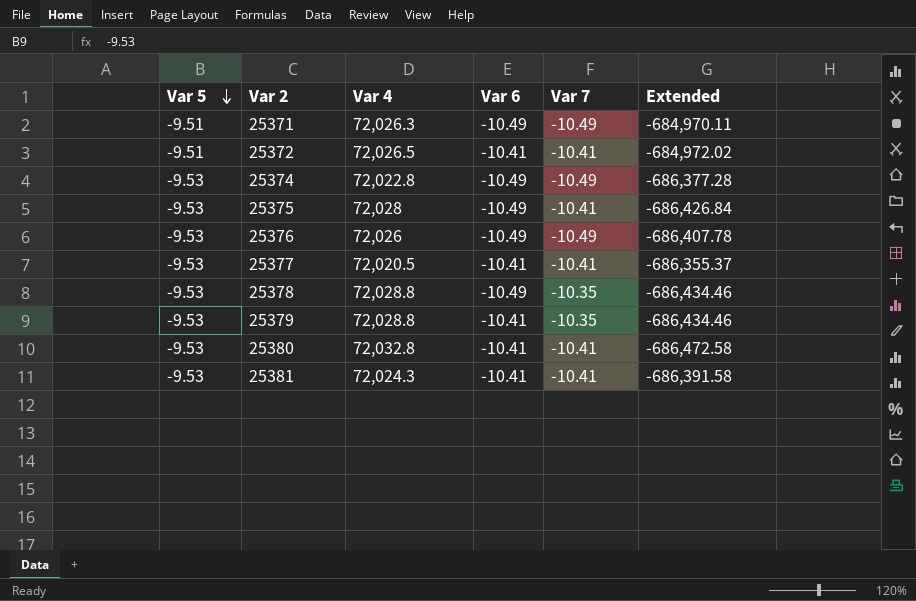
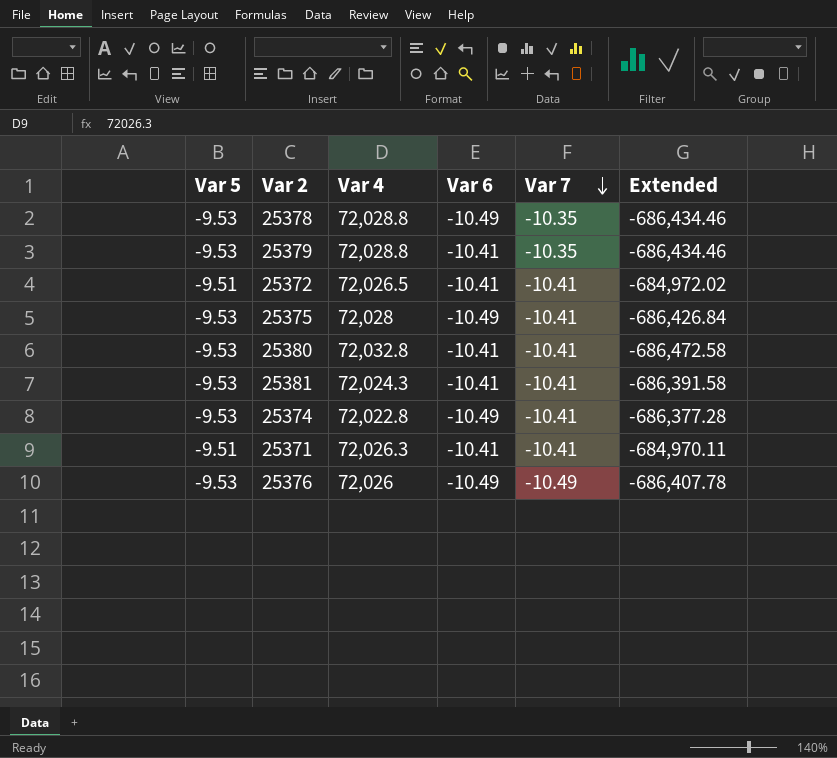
row order: Var 5 descending -> Var 7 descending
row 25377: -9.53 | 72,020.5 | -10.41 | -10.41 | -686,355.37 -> none
25374 | Var 7: -10.49 -> -10.41
25371 | Var 6: -10.49 -> -10.41
25371 | Var 7: -10.49 -> -10.41

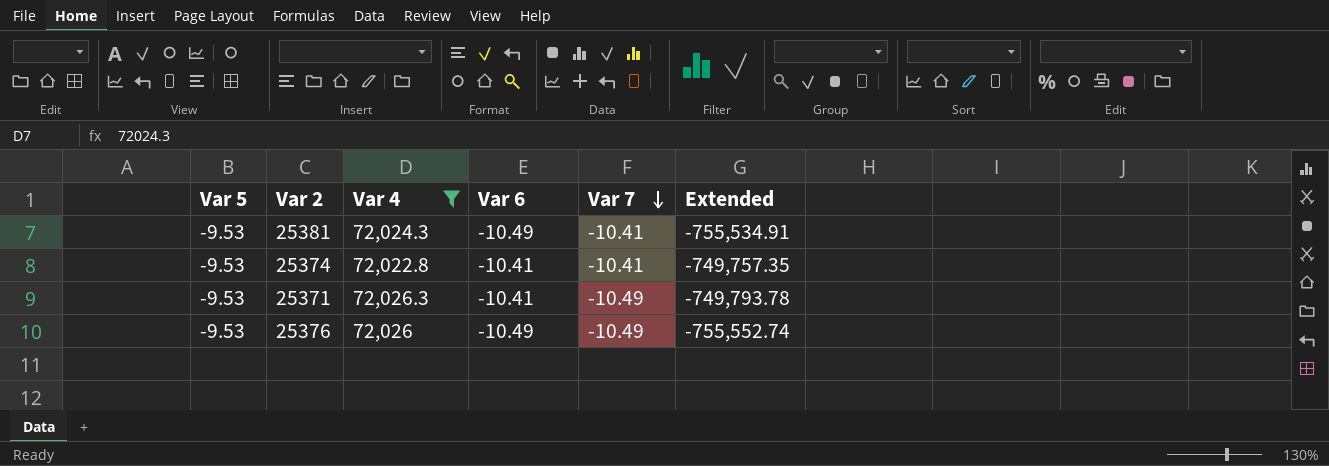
filter: none -> Var 4 <= 72,026.3
column Extended | formula: [Var 5] * [Var 4] -> [Var 4] * [Var 6]
25381 | Var 6: -10.41 -> -10.49
25374 | Var 6: -10.49 -> -10.41
25371 | Var 5: -9.51 -> -9.53
25371 | Var 7: -10.41 -> -10.49

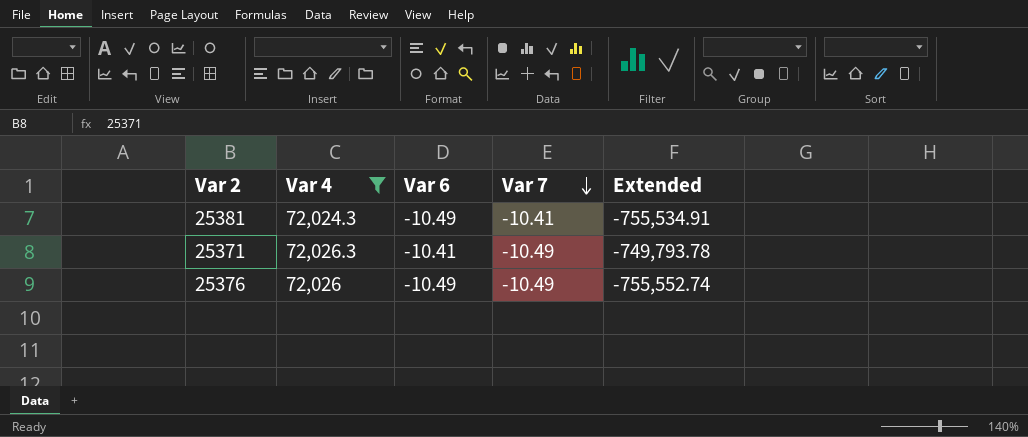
column Var 5 | position: 1 -> none
row 25374: -9.53 | 72,022.8 | -10.41 | -10.41 | -749,757.35 -> none

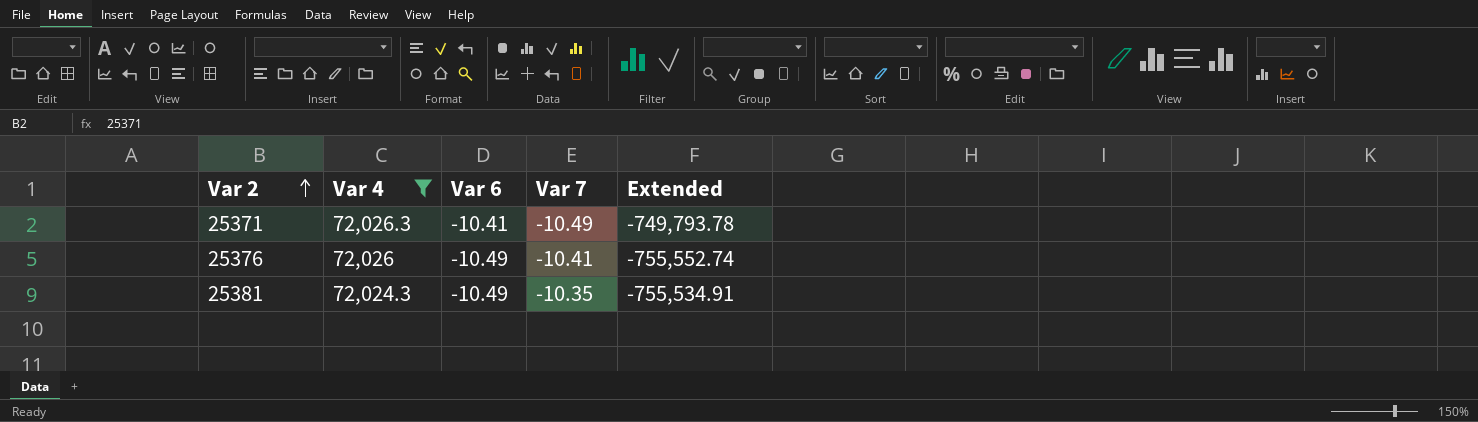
row order: Var 7 descending -> Var 2 ascending
25376 | Var 7: -10.49 -> -10.41
25381 | Var 7: -10.41 -> -10.35

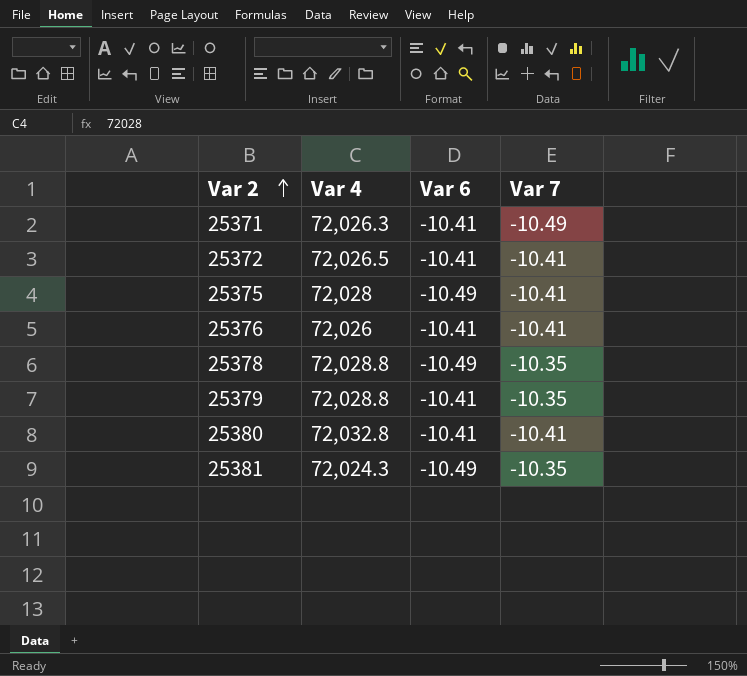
filter: Var 4 <= 72,026.3 -> none
column Extended | formula: [Var 4] * [Var 6] -> none
25376 | Var 6: -10.49 -> -10.41

